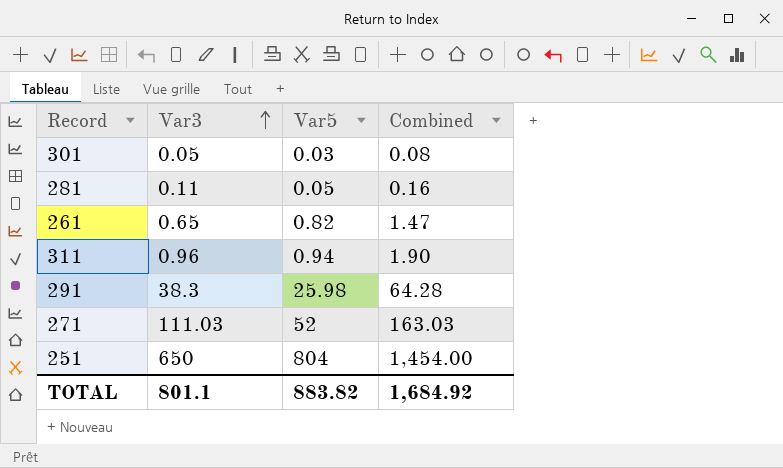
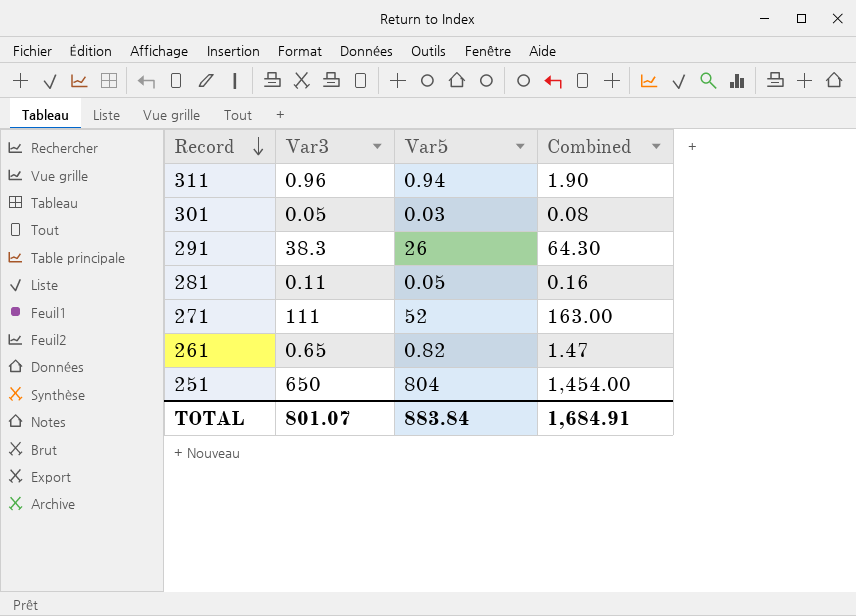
row order: Var3 ascending -> Record descending
291 | Var5: 25.98 -> 26
291 | Combined: 64.28 -> 64.30
271 | Var3: 111.03 -> 111
271 | Combined: 163.03 -> 163.00
TOTAL | Var3: 801.1 -> 801.07
TOTAL | Var5: 883.82 -> 883.84
TOTAL | Combined: 1,684.92 -> 1,684.91

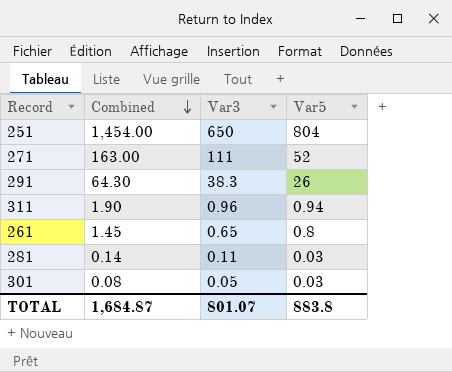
row order: Record descending -> Combined descending
column Combined | position: 4 -> 2
261 | Combined: 1.47 -> 1.45
261 | Var5: 0.82 -> 0.8
281 | Combined: 0.16 -> 0.14
281 | Var5: 0.05 -> 0.03
TOTAL | Combined: 1,684.91 -> 1,684.87
TOTAL | Var5: 883.84 -> 883.8

